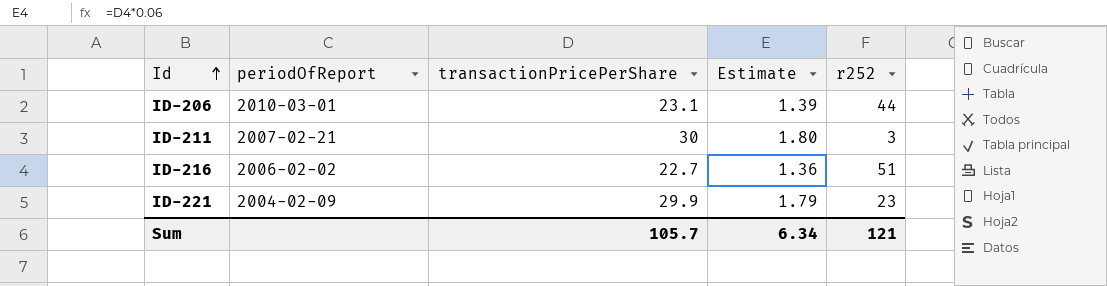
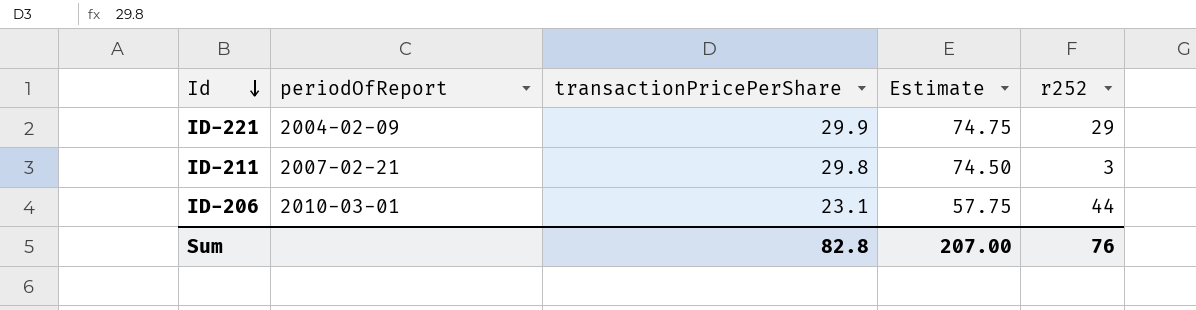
row order: Id ascending -> Id descending
column Estimate | formula: [transactionPricePerShare] * 0.06 -> [transactionPricePerShare] * 2.5
row ID-216: 2006-02-02 | 22.7 | 1.36 | 51 -> none
ID-221 | r252: 23 -> 29
ID-211 | transactionPricePerShare: 30 -> 29.8
Sum | transactionPricePerShare: 105.7 -> 82.8
Sum | Estimate: 6.34 -> 207.00
Sum | r252: 121 -> 76

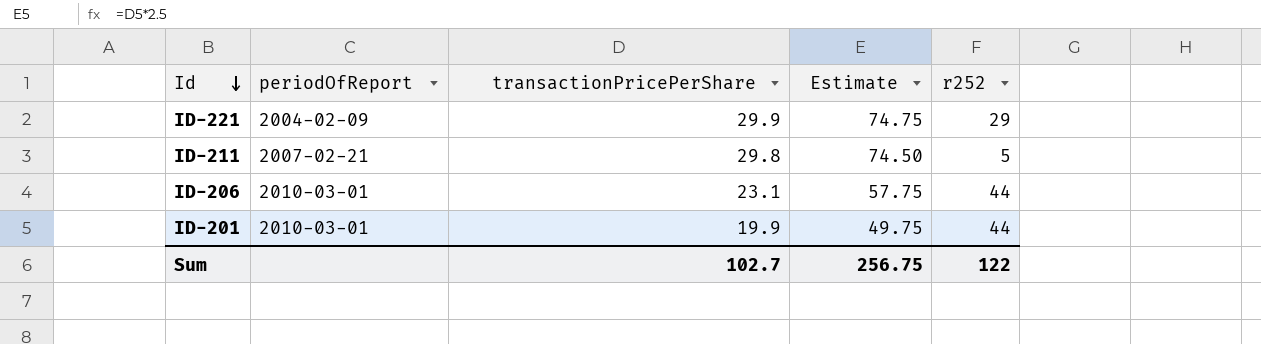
ID-211 | r252: 3 -> 5
row ID-201: none -> 2010-03-01 | 19.9 | 49.75 | 44
Sum | transactionPricePerShare: 82.8 -> 102.7
Sum | Estimate: 207.00 -> 256.75
Sum | r252: 76 -> 122

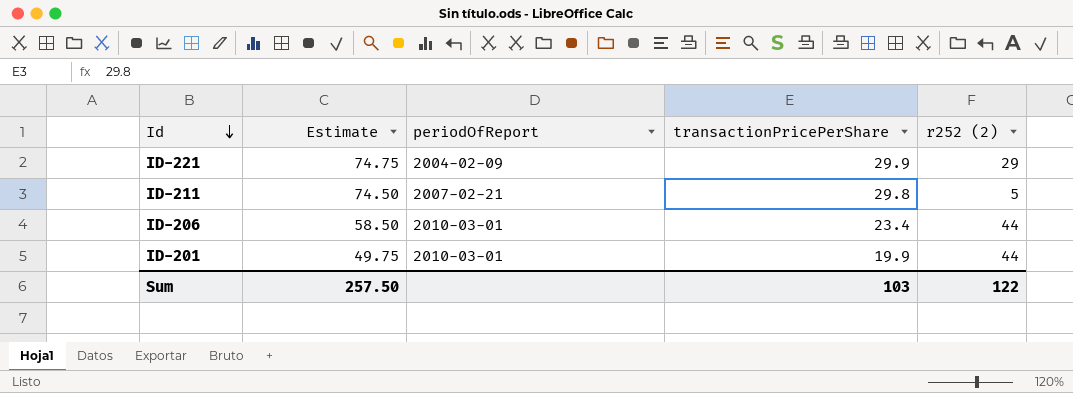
column Estimate | position: 4 -> 2
column name: r252 -> r252 (2)
ID-206 | Estimate: 57.75 -> 58.50
ID-206 | transactionPricePerShare: 23.1 -> 23.4
Sum | Estimate: 256.75 -> 257.50
Sum | transactionPricePerShare: 102.7 -> 103

